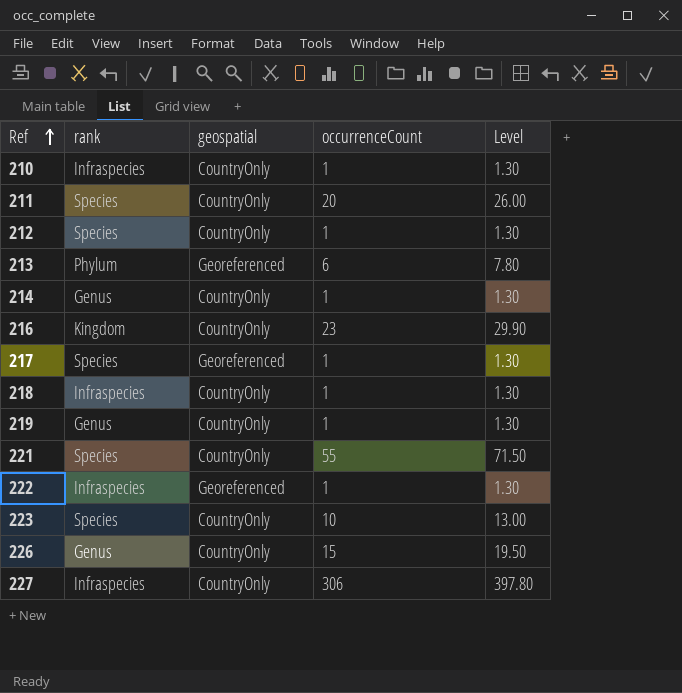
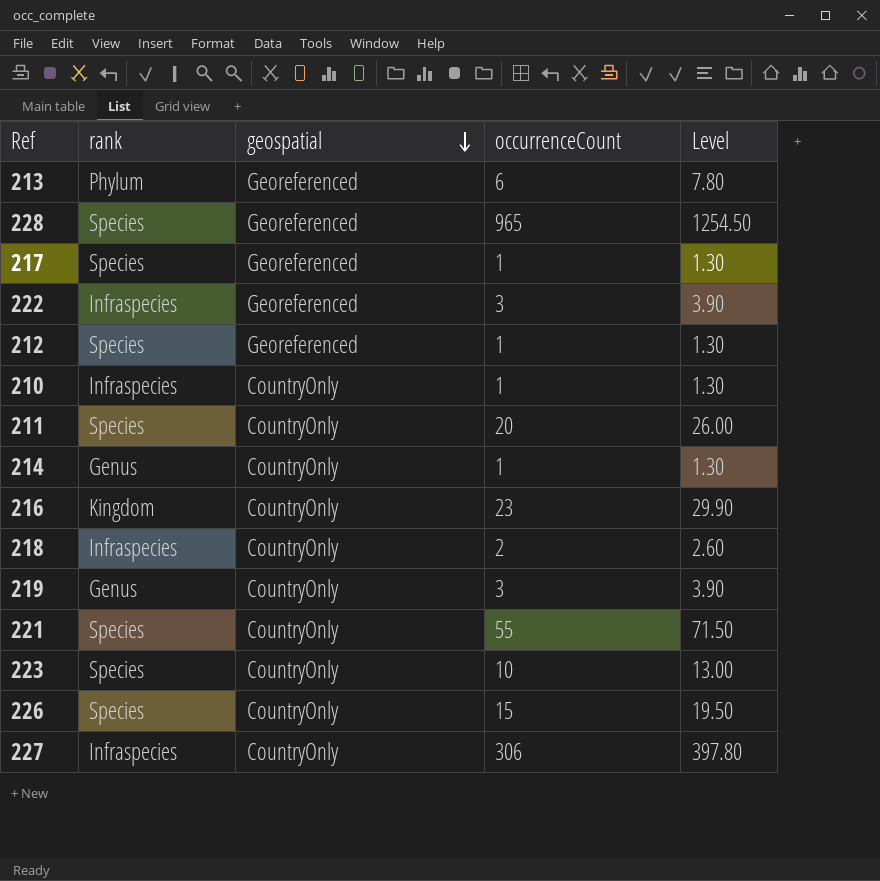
row order: Ref ascending -> geospatial descending
row 228: none -> Species | Georeferenced | 965 | 1254.50
222 | occurrenceCount: 1 -> 3
222 | Level: 1.30 -> 3.90
212 | geospatial: CountryOnly -> Georeferenced
218 | occurrenceCount: 1 -> 2
218 | Level: 1.30 -> 2.60
219 | occurrenceCount: 1 -> 3
219 | Level: 1.30 -> 3.90
226 | rank: Genus -> Species

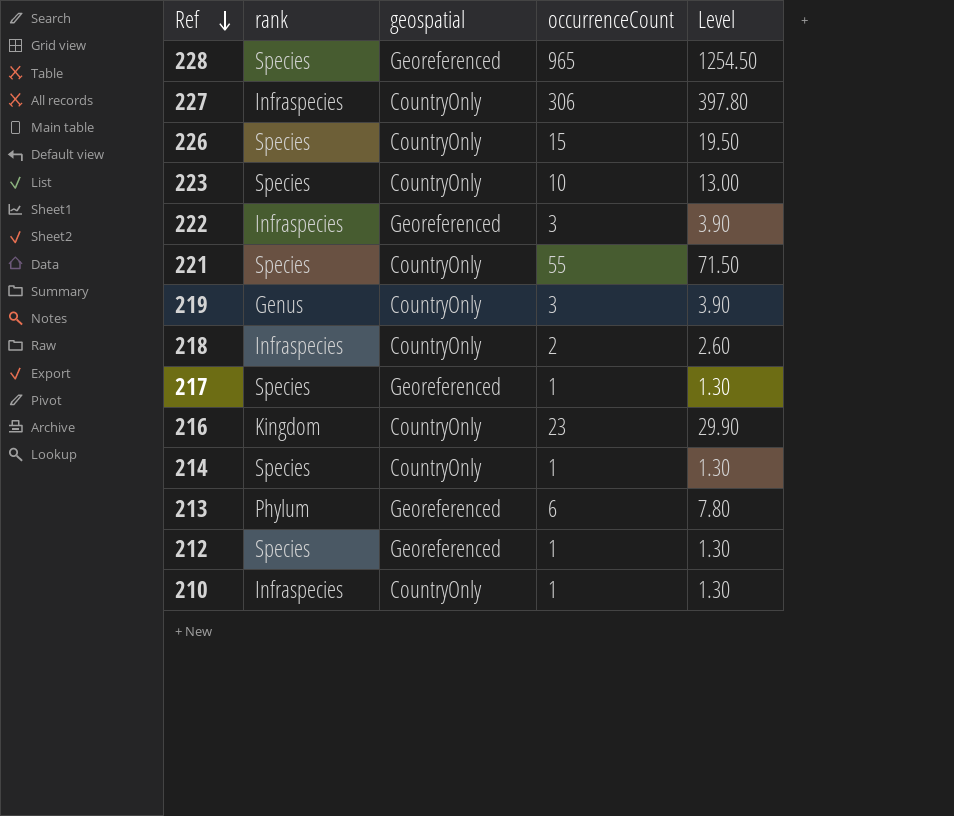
row order: geospatial descending -> Ref descending
row 211: Species | CountryOnly | 20 | 26.00 -> none
214 | rank: Genus -> Species

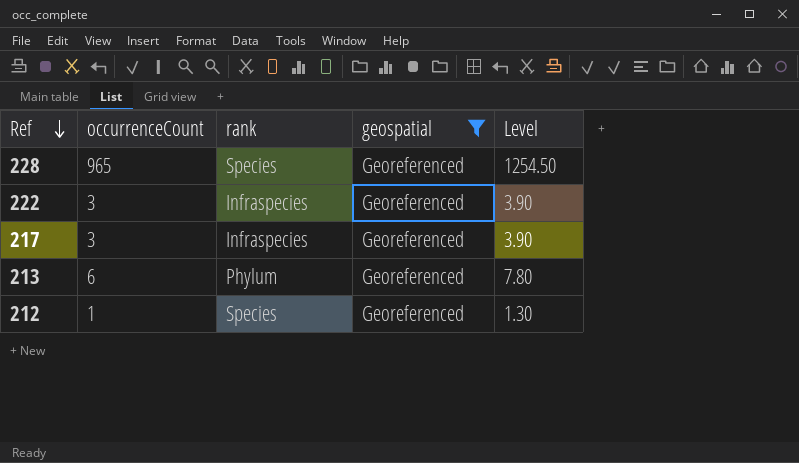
filter: none -> geospatial = Georeferenced
column occurrenceCount | position: 4 -> 2
217 | occurrenceCount: 1 -> 3
217 | rank: Species -> Infraspecies
217 | Level: 1.30 -> 3.90

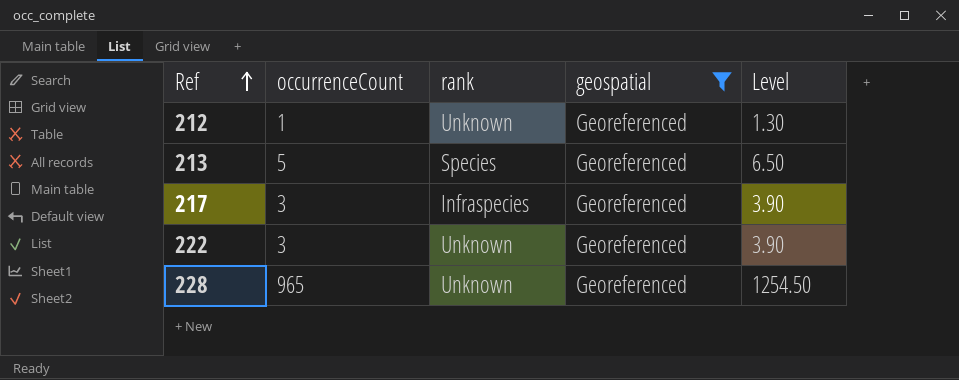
row order: Ref descending -> Ref ascending
212 | rank: Species -> Unknown
213 | occurrenceCount: 6 -> 5
213 | rank: Phylum -> Species
213 | Level: 7.80 -> 6.50
222 | rank: Infraspecies -> Unknown
228 | rank: Species -> Unknown

